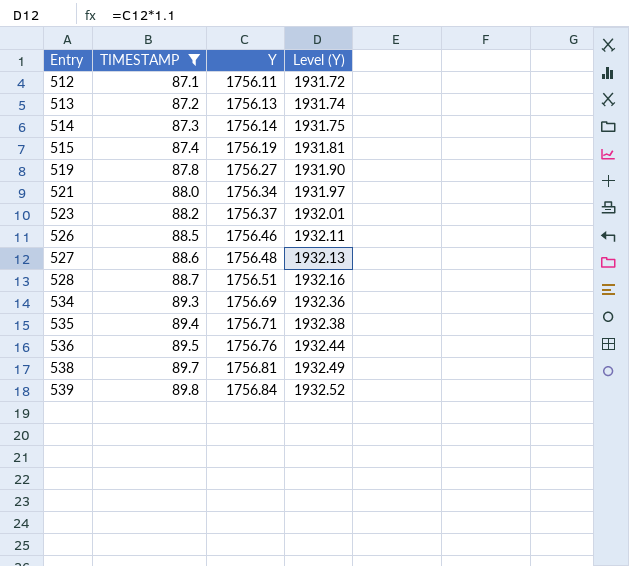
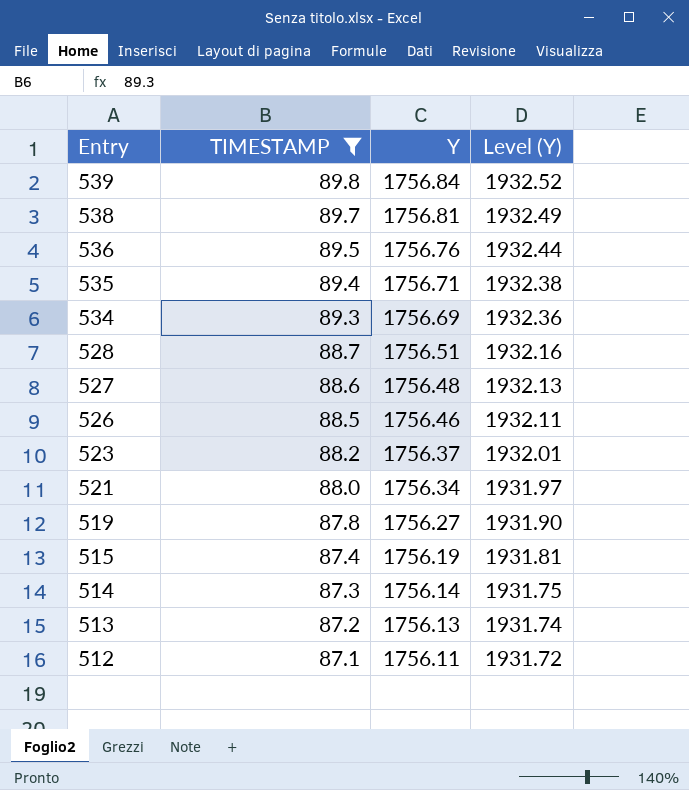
row order: Entry ascending -> Entry descending

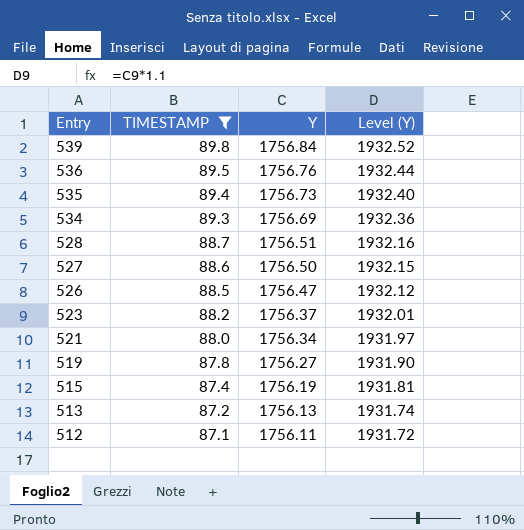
row 538: 89.7 | 1756.81 | 1932.49 -> none
row 514: 87.3 | 1756.14 | 1931.75 -> none
535 | Y: 1756.71 -> 1756.73
535 | Level (Y): 1932.38 -> 1932.40
527 | Y: 1756.48 -> 1756.50
527 | Level (Y): 1932.13 -> 1932.15
526 | Y: 1756.46 -> 1756.47
526 | Level (Y): 1932.11 -> 1932.12

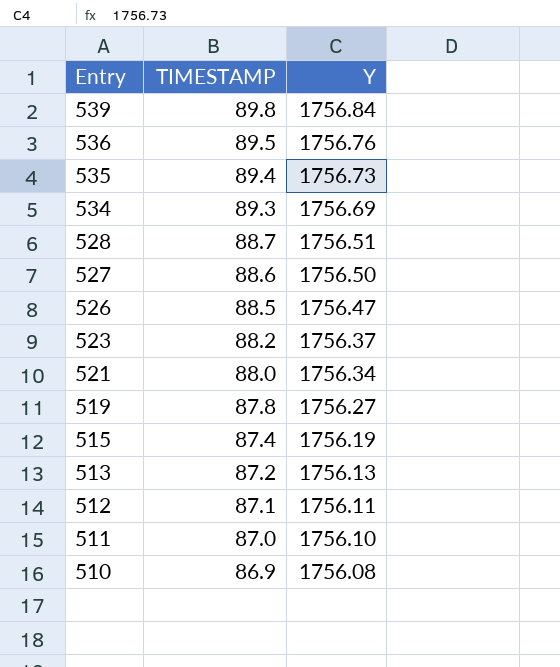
filter: TIMESTAMP >= 87.1 -> none
column Level (Y) | formula: [Y] * 1.1 -> none

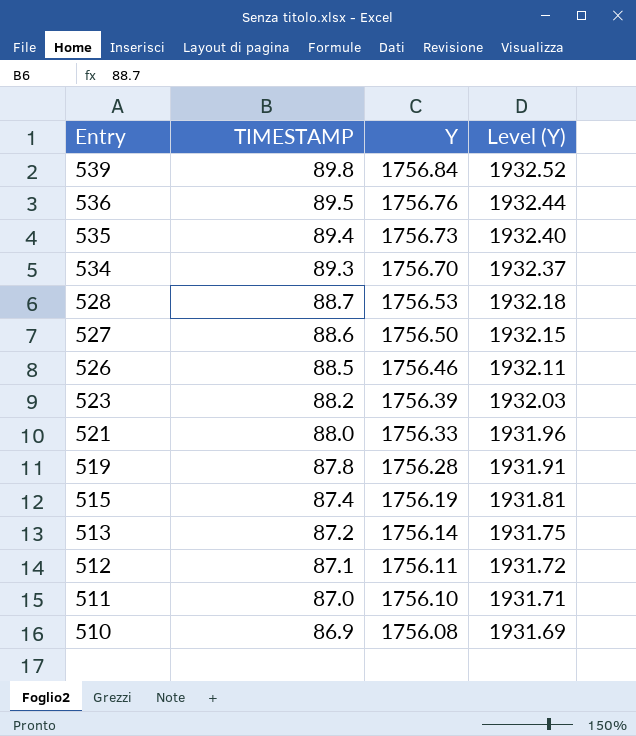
column Level (Y) | formula: none -> [Y] * 1.1
534 | Y: 1756.69 -> 1756.70
528 | Y: 1756.51 -> 1756.53
526 | Y: 1756.47 -> 1756.46
523 | Y: 1756.37 -> 1756.39
521 | Y: 1756.34 -> 1756.33
519 | Y: 1756.27 -> 1756.28
513 | Y: 1756.13 -> 1756.14

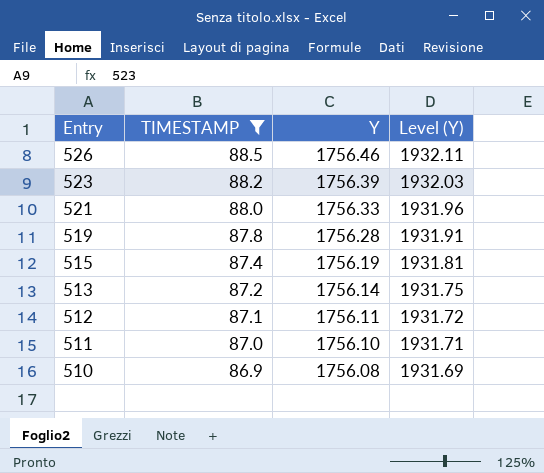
filter: none -> TIMESTAMP <= 88.5

